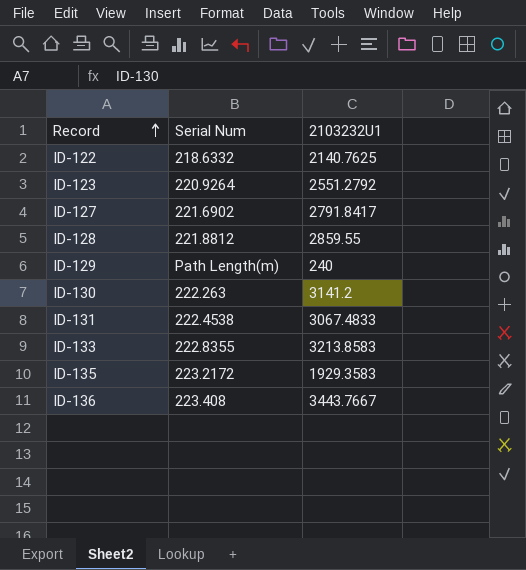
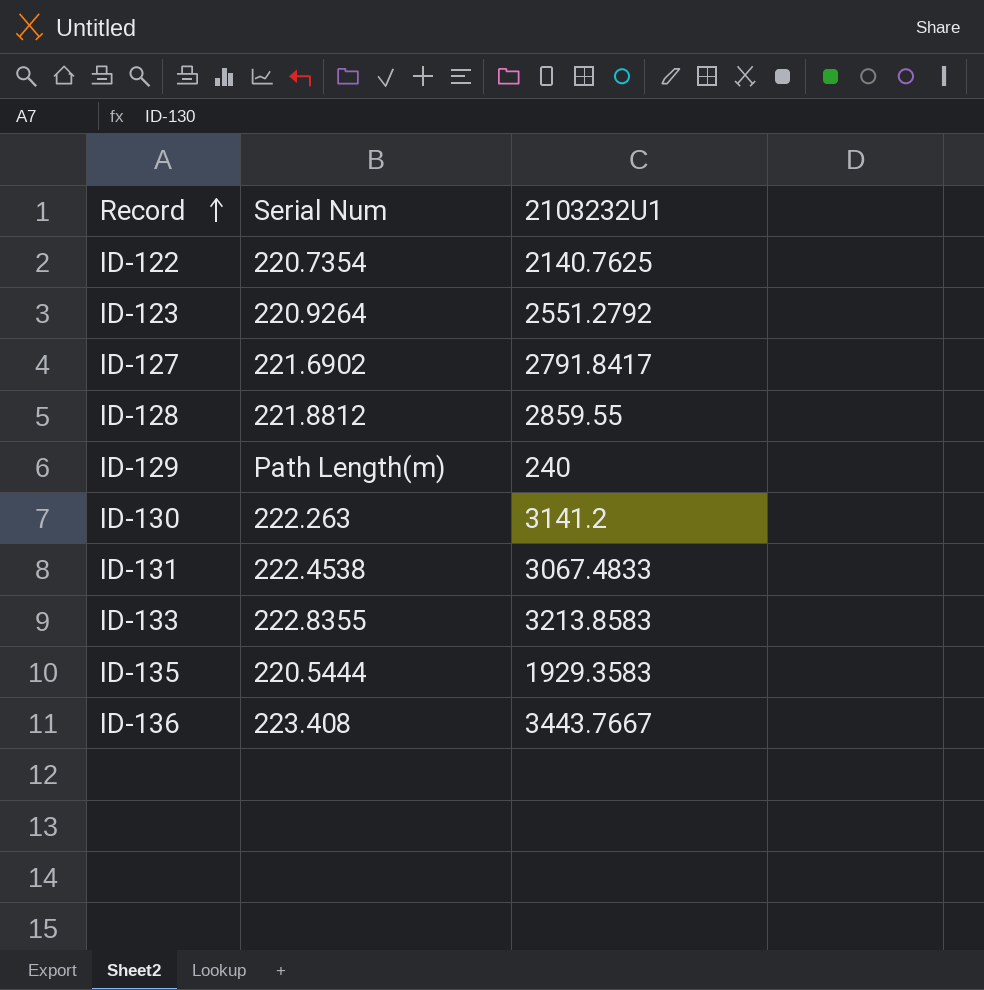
ID-122 | Serial Num: 218.6332 -> 220.7354
ID-135 | Serial Num: 223.2172 -> 220.5444

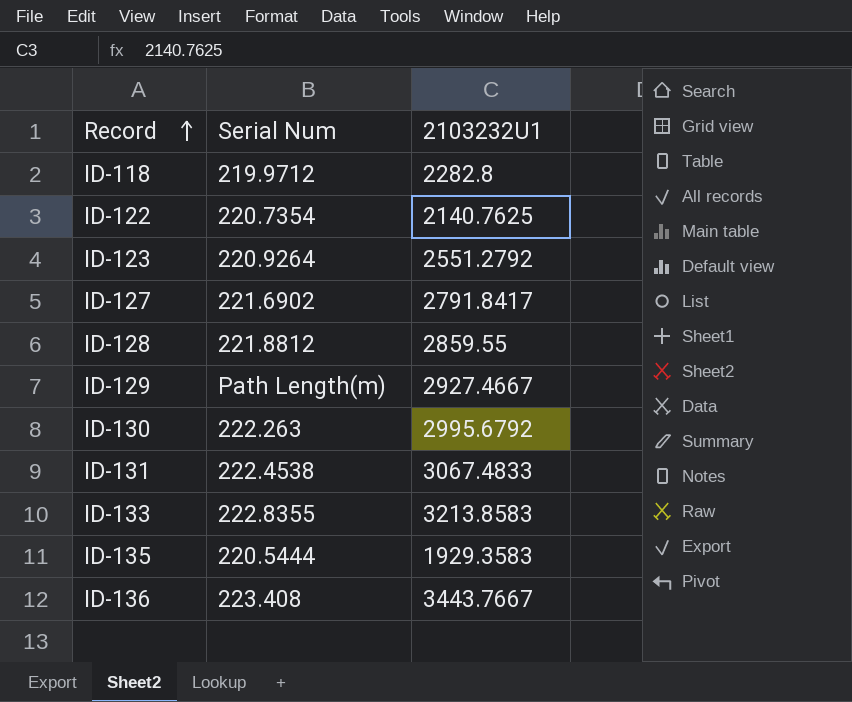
row ID-118: none -> 219.9712 | 2282.8
ID-129 | 2103232U1: 240 -> 2927.4667
ID-130 | 2103232U1: 3141.2 -> 2995.6792

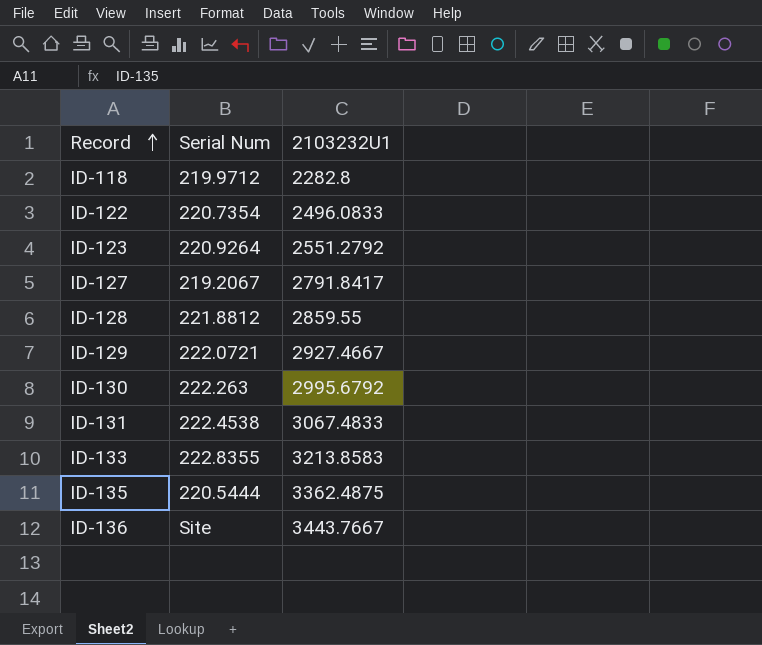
ID-122 | 2103232U1: 2140.7625 -> 2496.0833
ID-127 | Serial Num: 221.6902 -> 219.2067
ID-129 | Serial Num: Path Length(m) -> 222.0721
ID-135 | 2103232U1: 1929.3583 -> 3362.4875
ID-136 | Serial Num: 223.408 -> Site

